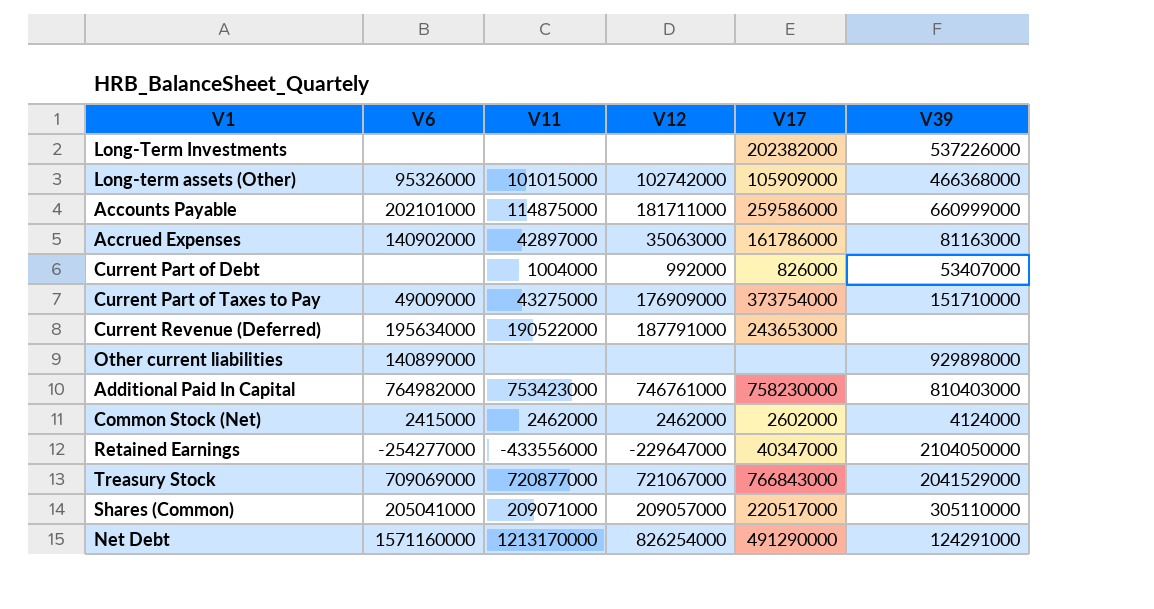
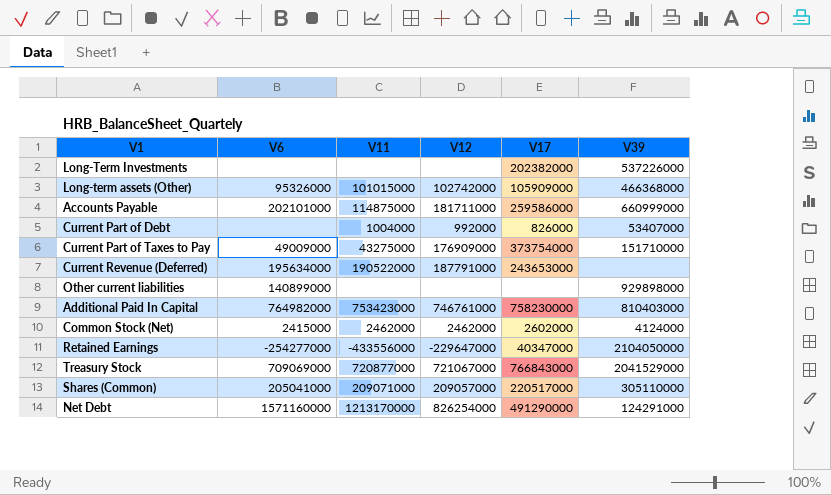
row Accrued Expenses: 140902000 | 42897000 | 35063000 | 161786000 | 81163000 -> none

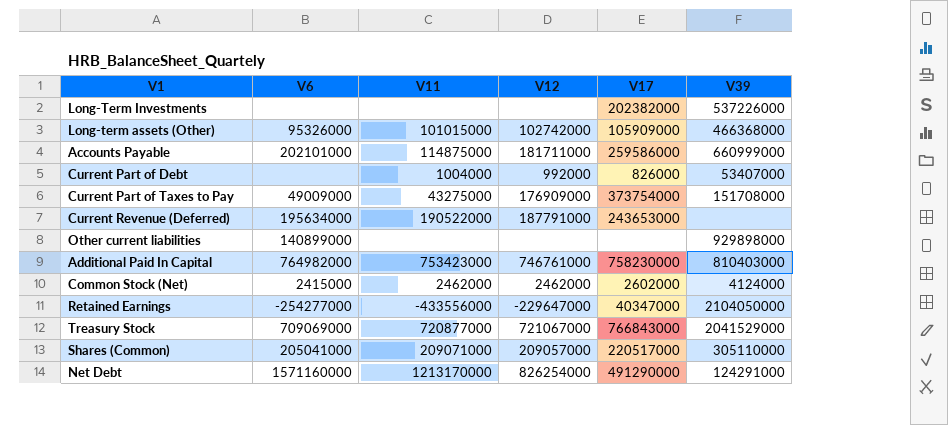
Current Part of Taxes to Pay | V39: 151710000 -> 151708000

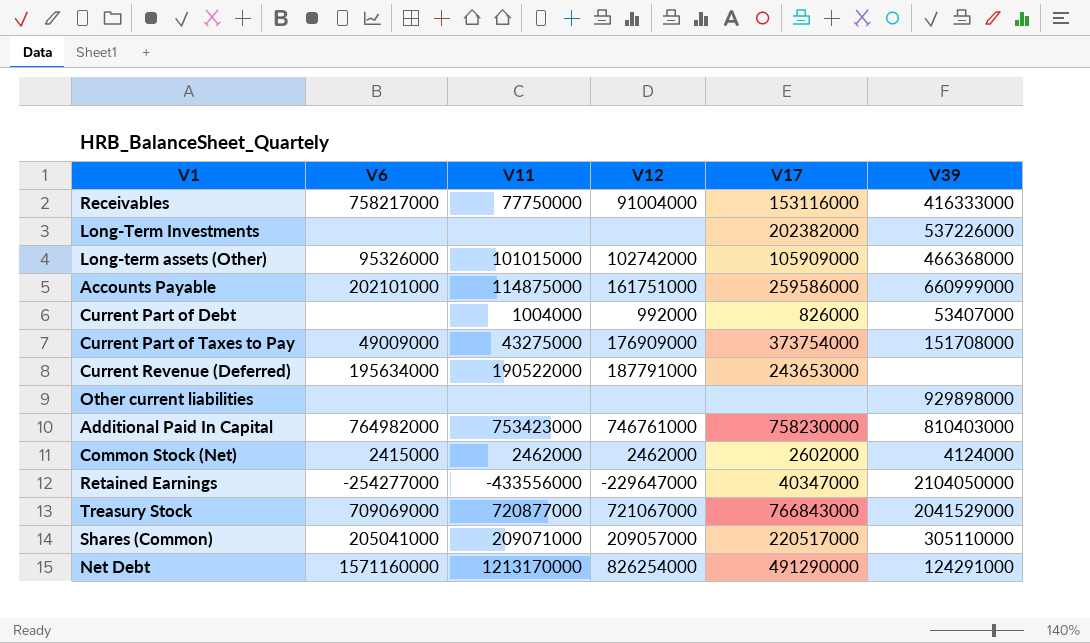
row Receivables: none -> 758217000 | 77750000 | 91004000 | 153116000 | 416333000
Accounts Payable | V12: 181711000 -> 161751000
Other current liabilities | V6: 140899000 -> none

